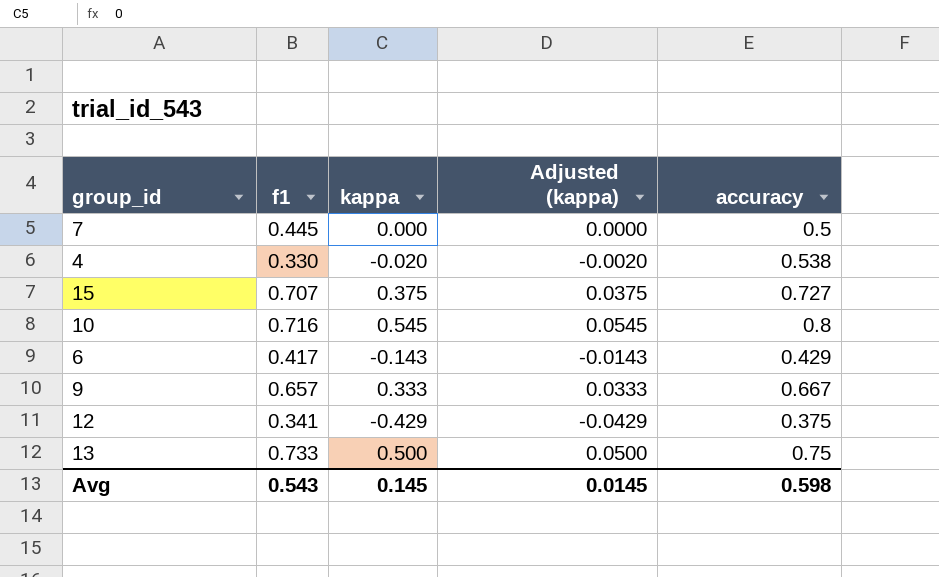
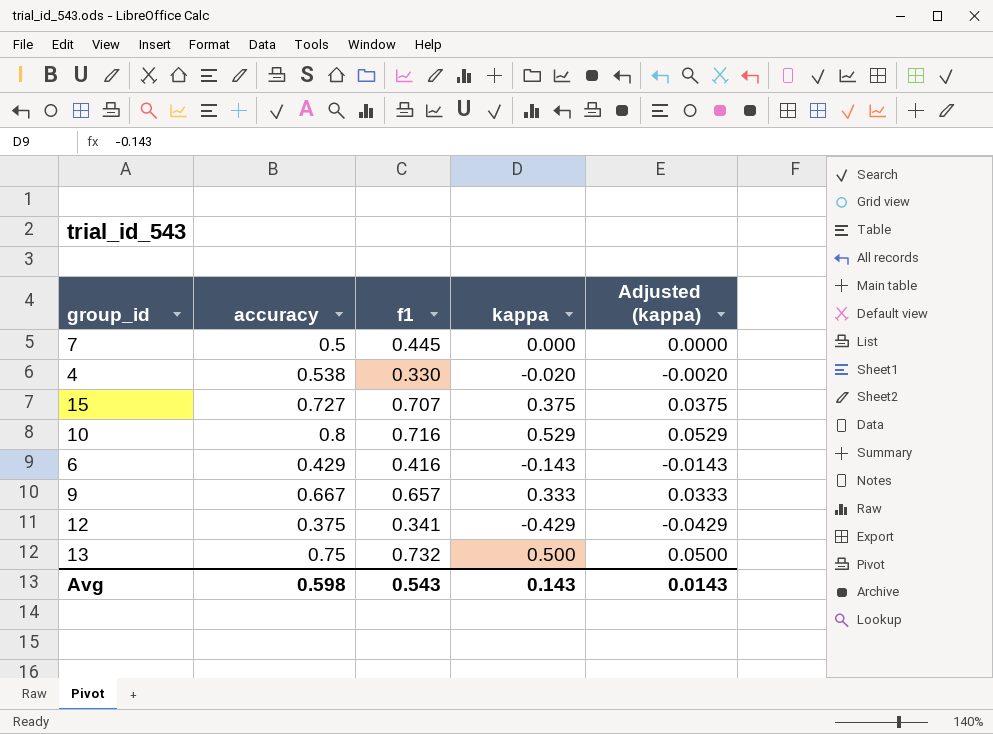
column accuracy | position: 5 -> 2
10 | kappa: 0.545 -> 0.529
10 | Adjusted (kappa): 0.0545 -> 0.0529
6 | f1: 0.417 -> 0.416
13 | f1: 0.733 -> 0.732
Avg | kappa: 0.145 -> 0.143
Avg | Adjusted (kappa): 0.0145 -> 0.0143

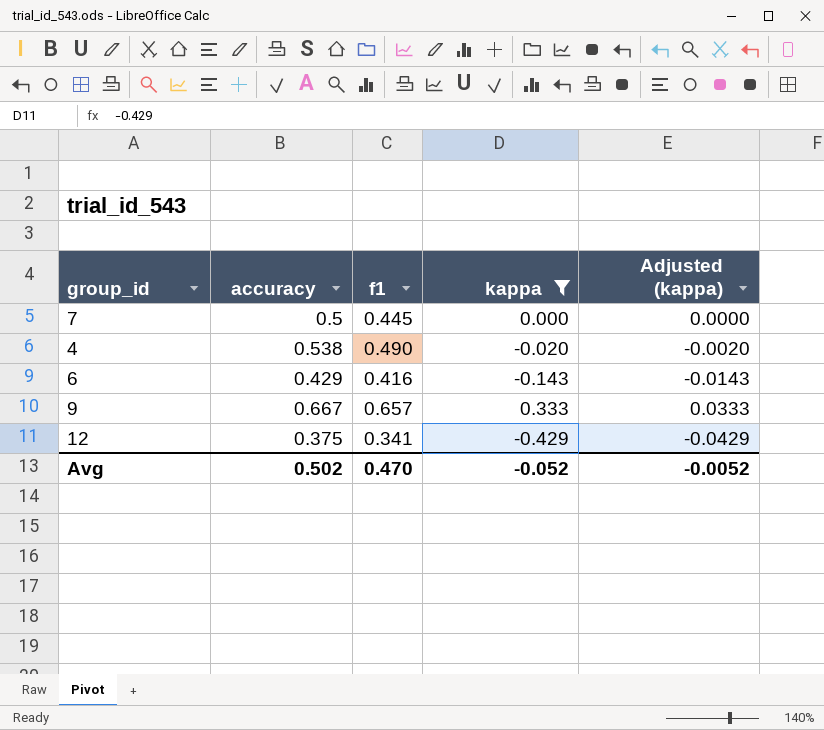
filter: none -> kappa <= 0.333
4 | f1: 0.330 -> 0.490
Avg | accuracy: 0.598 -> 0.502
Avg | f1: 0.543 -> 0.470
Avg | kappa: 0.143 -> -0.052
Avg | Adjusted (kappa): 0.0143 -> -0.0052

